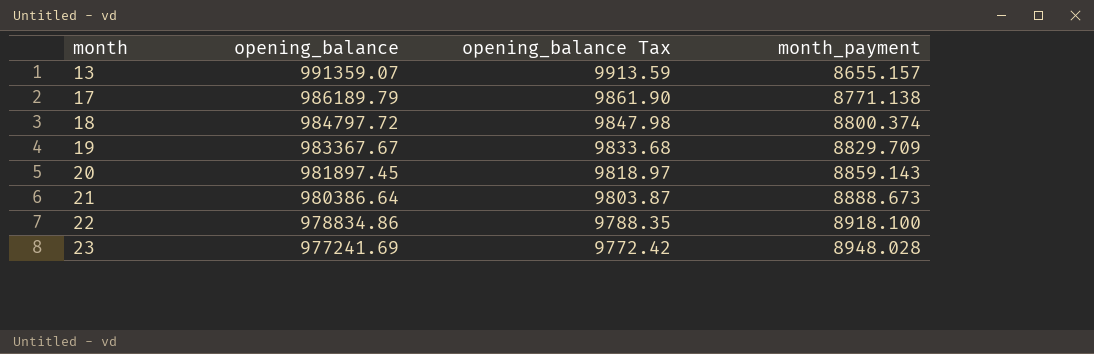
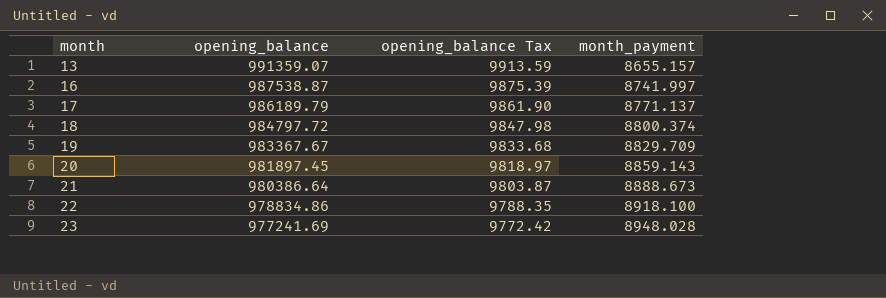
row 16: none -> 987538.87 | 9875.39 | 8741.997
17 | month_payment: 8771.138 -> 8771.137

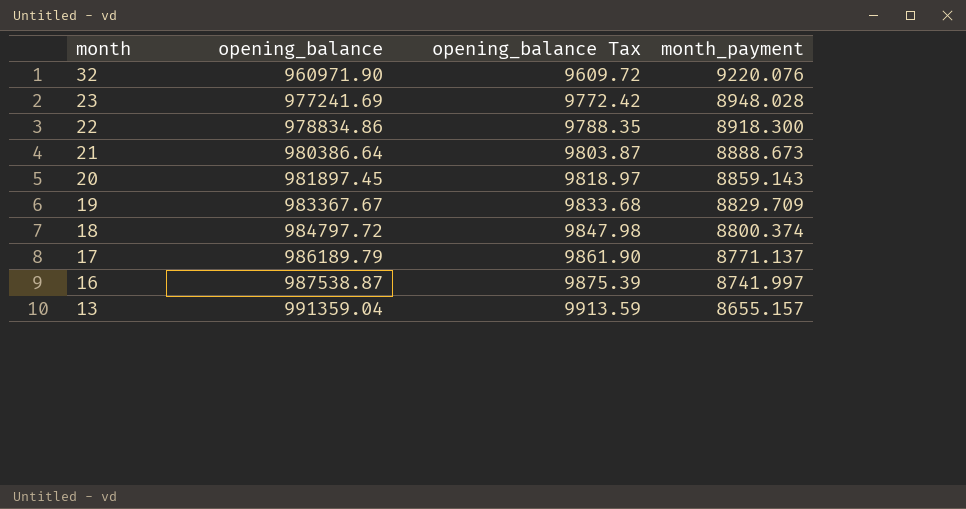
row order: month ascending -> month descending
row 32: none -> 960971.90 | 9609.72 | 9220.076
22 | month_payment: 8918.100 -> 8918.300
13 | opening_balance: 991359.07 -> 991359.04

